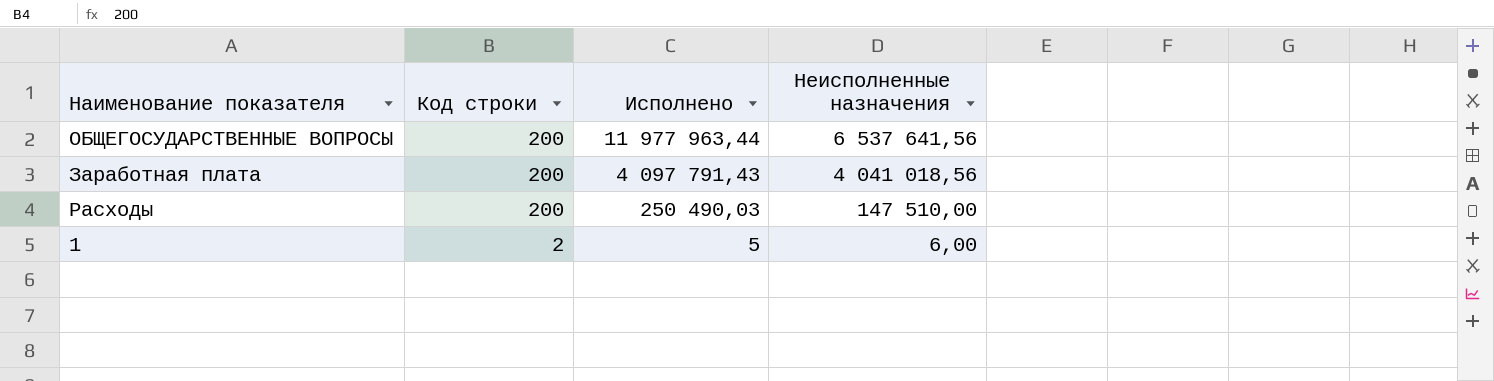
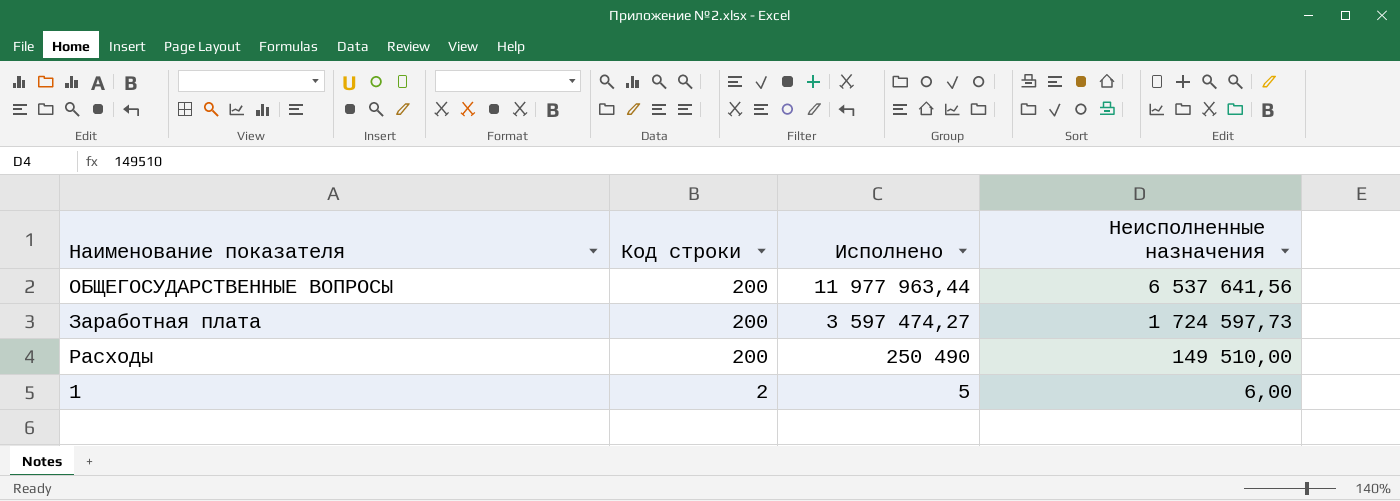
Заработная плата | Исполнено: 4 097 791,43 -> 3 597 474,27
Заработная плата | Неисполненные назначения: 4 041 018,56 -> 1 724 597,73
Расходы | Исполнено: 250 490,03 -> 250 490
Расходы | Неисполненные назначения: 147 510,00 -> 149 510,00

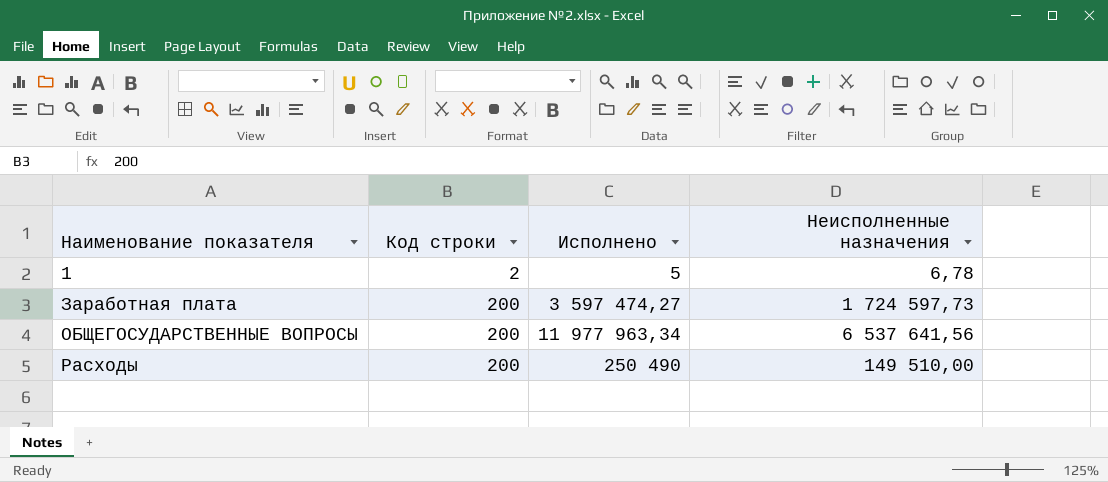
row order: Код строки descending -> Наименование показателя ascending
1 | Неисполненные назначения: 6,00 -> 6,78
ОБЩЕГОСУДАРСТВЕННЫЕ ВОПРОСЫ | Исполнено: 11 977 963,44 -> 11 977 963,34

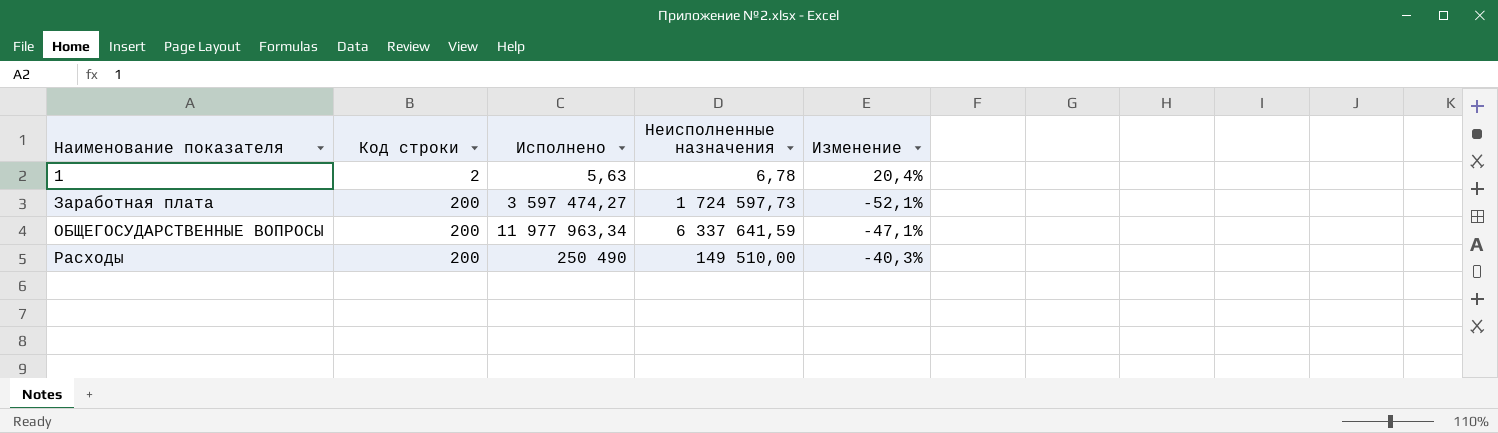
column Изменение | formula: none -> ([Неисполненные назначения] - [Исполнено]) / [Исполнено]
1 | Исполнено: 5 -> 5,63
ОБЩЕГОСУДАРСТВЕННЫЕ ВОПРОСЫ | Неисполненные назначения: 6 537 641,56 -> 6 337 641,59

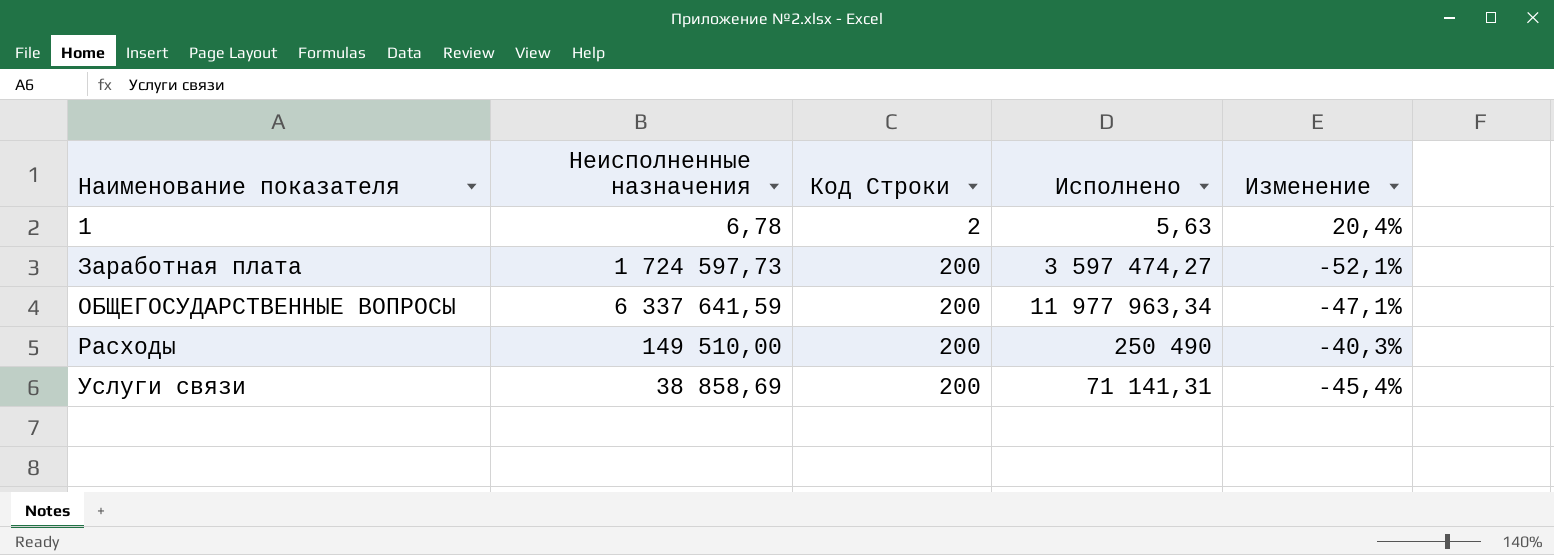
column Неисполненные назначения | position: 4 -> 2
column name: Код строки -> Код Строки
row Услуги связи: none -> 38 858,69 | 200 | 71 141,31 | -45,4%

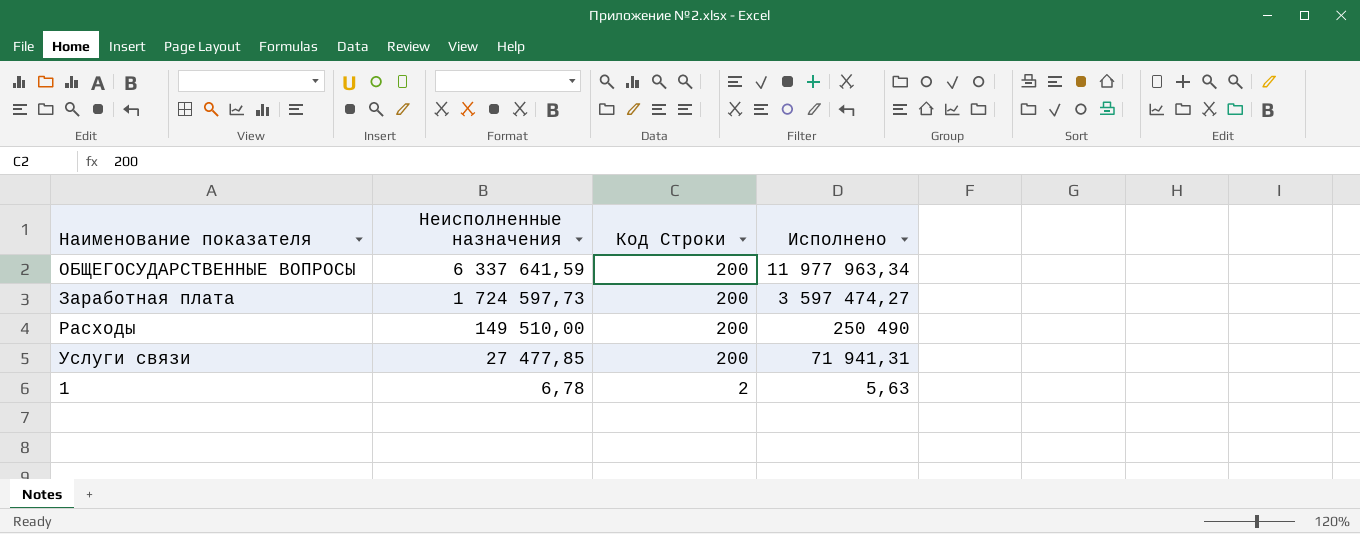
row order: Наименование показателя ascending -> Неисполненные назначения descending
column Изменение | formula: ([Неисполненные назначения] - [Исполнено]) / [Исполнено] -> none
Услуги связи | Неисполненные назначения: 38 858,69 -> 27 477,85
Услуги связи | Исполнено: 71 141,31 -> 71 941,31

